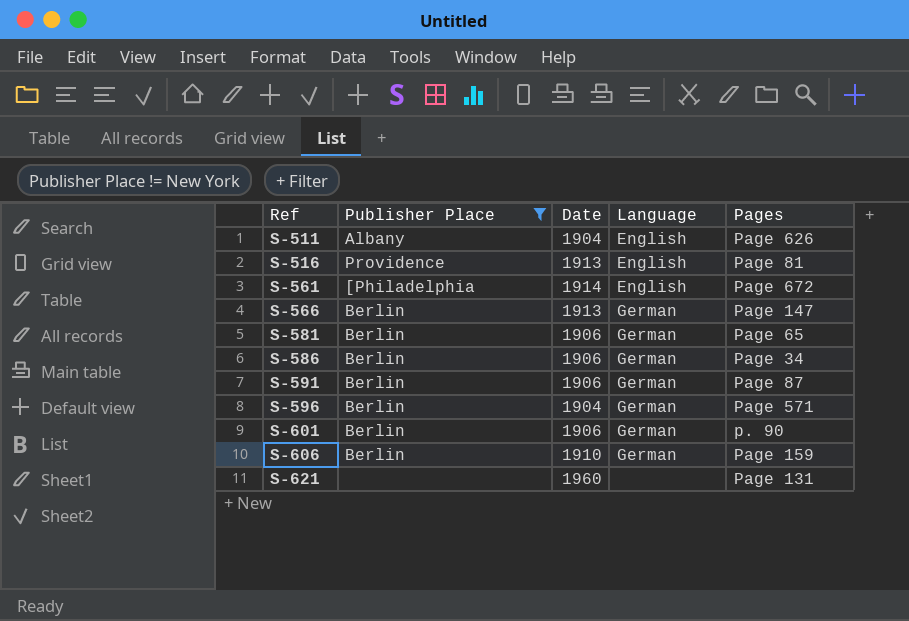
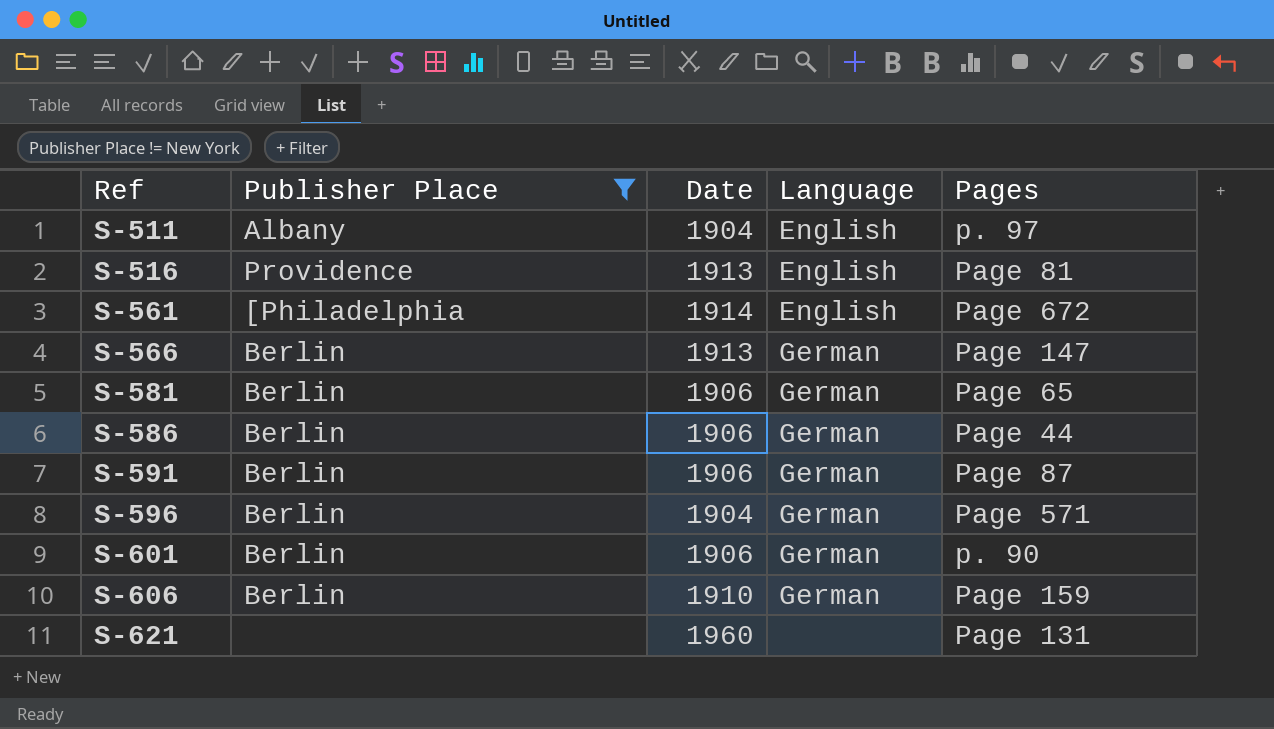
S-511 | Pages: Page 626 -> p. 97
S-586 | Pages: Page 34 -> Page 44

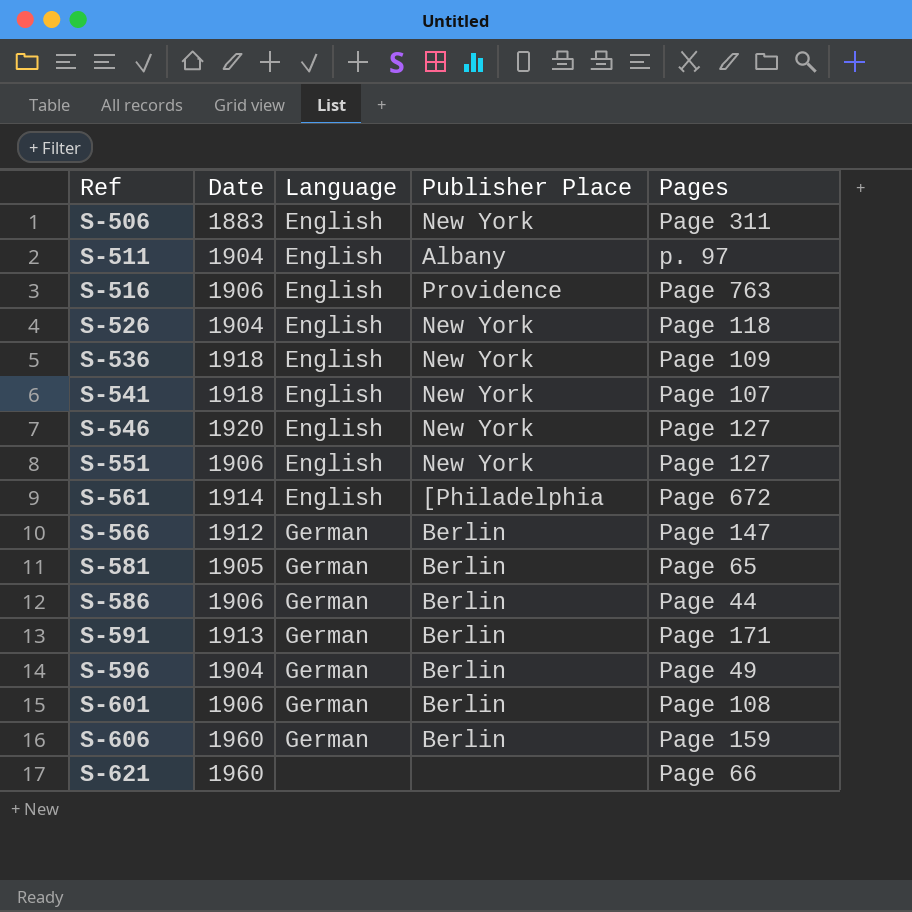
filter: Publisher Place != New York -> none
column Publisher Place | position: 2 -> 4
S-516 | Date: 1913 -> 1906
S-516 | Pages: Page 81 -> Page 763
S-566 | Date: 1913 -> 1912
S-581 | Date: 1906 -> 1905
S-591 | Date: 1906 -> 1913
S-591 | Pages: Page 87 -> Page 171
S-596 | Pages: Page 571 -> Page 49
S-601 | Pages: p. 90 -> Page 108
S-606 | Date: 1910 -> 1960
S-621 | Pages: Page 131 -> Page 66

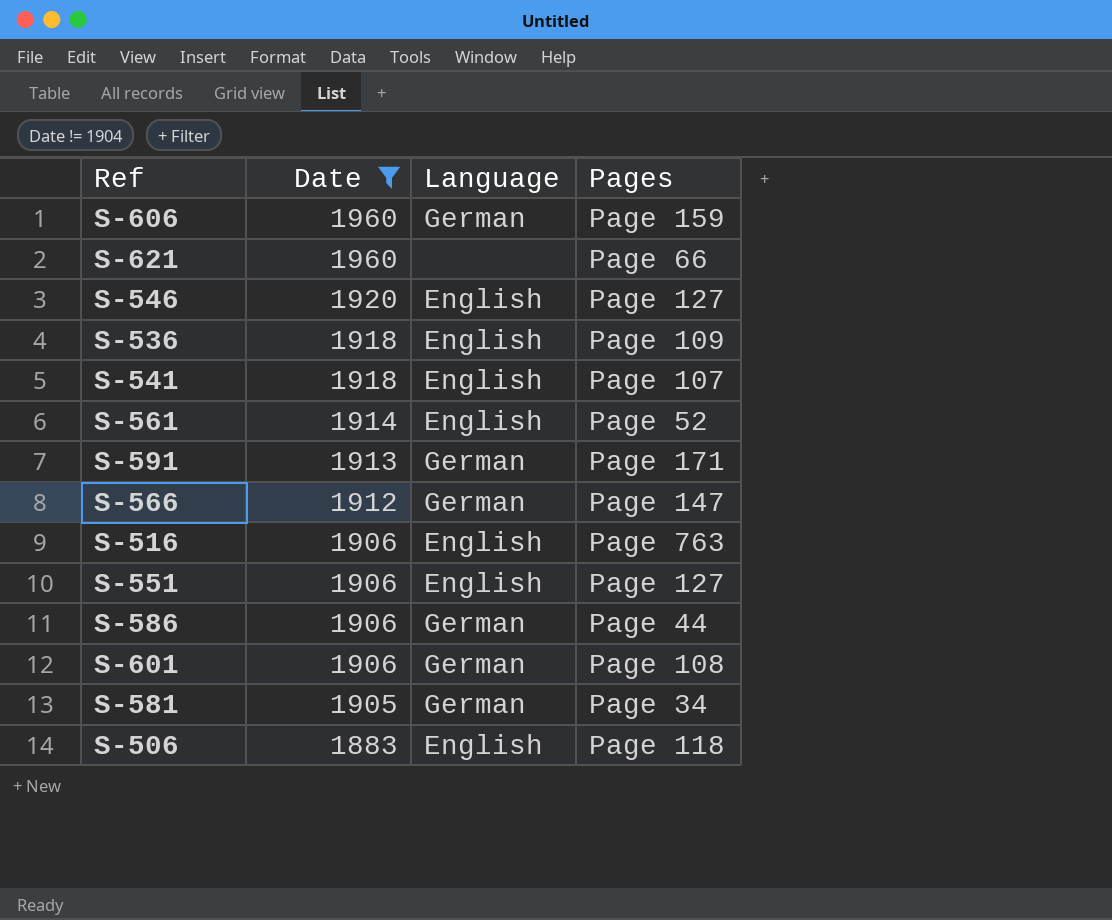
filter: none -> Date != 1904
row order: Ref ascending -> Date descending
column Publisher Place | position: 4 -> none
S-561 | Pages: Page 672 -> Page 52
S-581 | Pages: Page 65 -> Page 34
S-506 | Pages: Page 311 -> Page 118

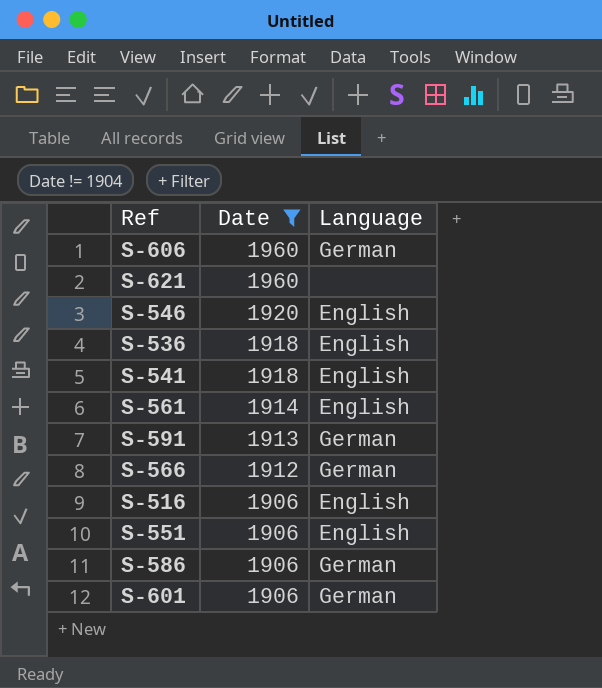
column Pages | position: 4 -> none
row S-581: 1905 | German | Page 34 -> none
row S-506: 1883 | English | Page 118 -> none

